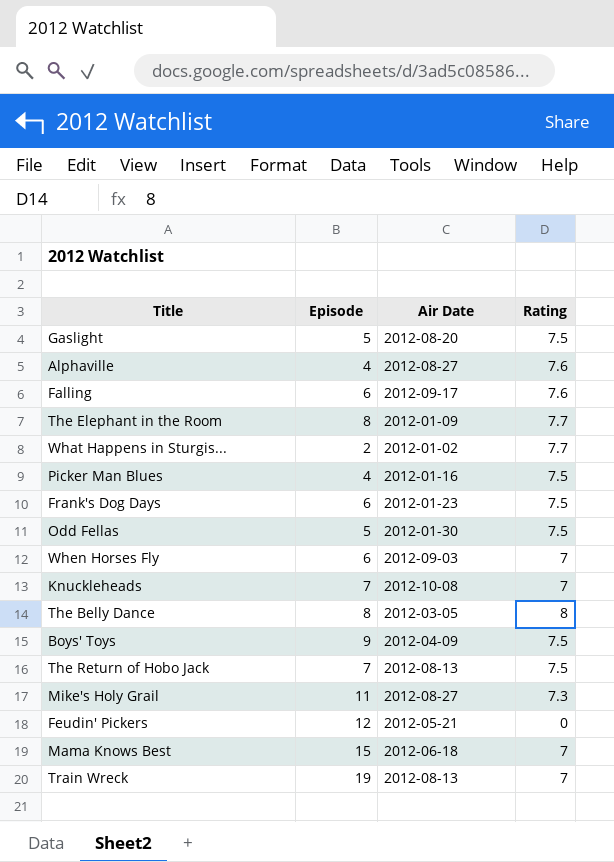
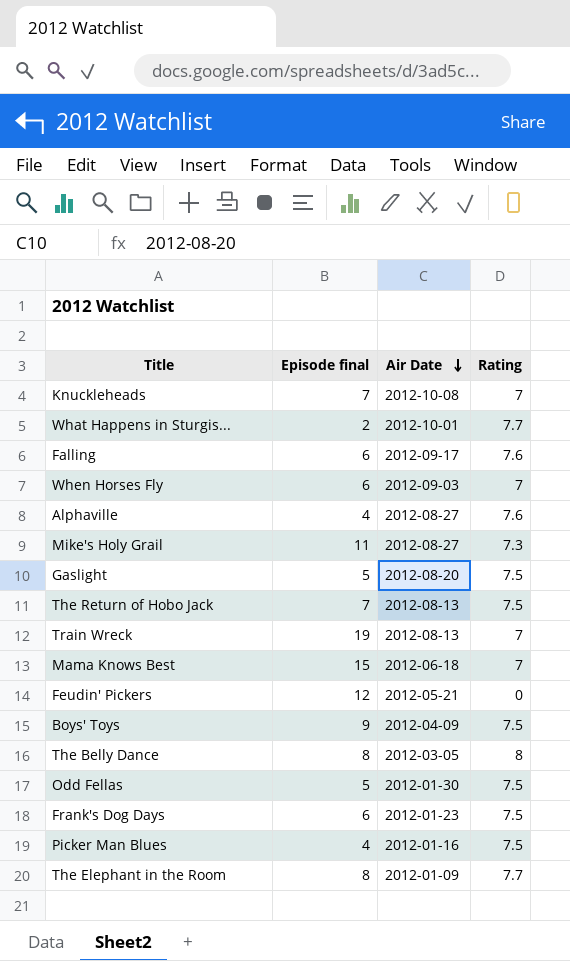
row order: none -> Air Date descending
column name: Episode -> Episode final
What Happens in Sturgis... | Air Date: 2012-01-02 -> 2012-10-01

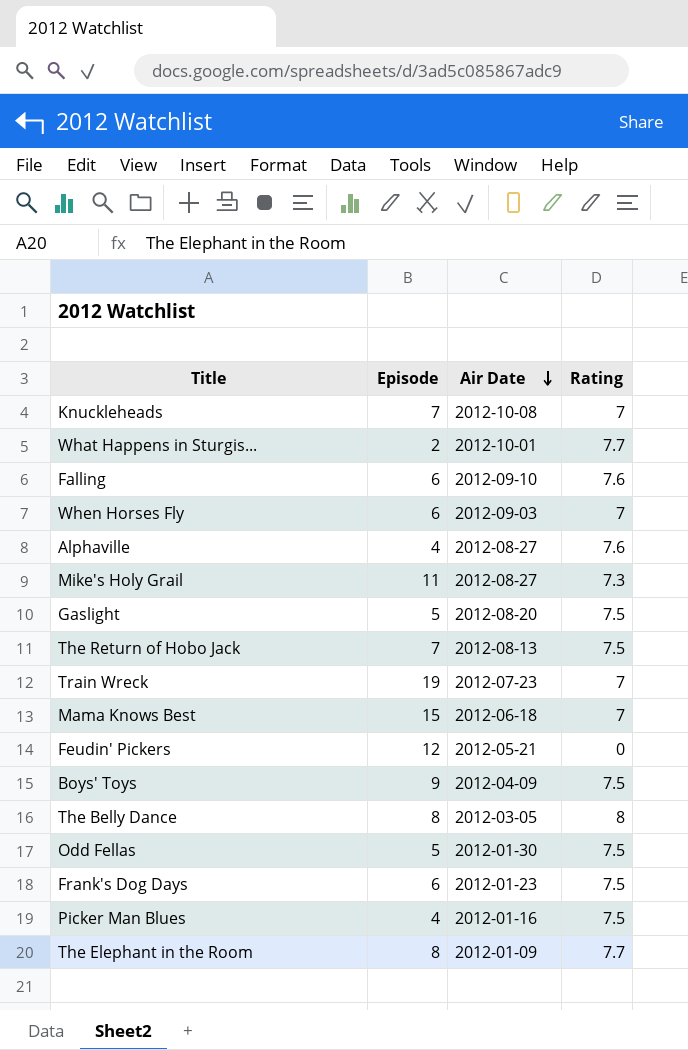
column name: Episode final -> Episode
Falling | Air Date: 2012-09-17 -> 2012-09-10
Train Wreck | Air Date: 2012-08-13 -> 2012-07-23

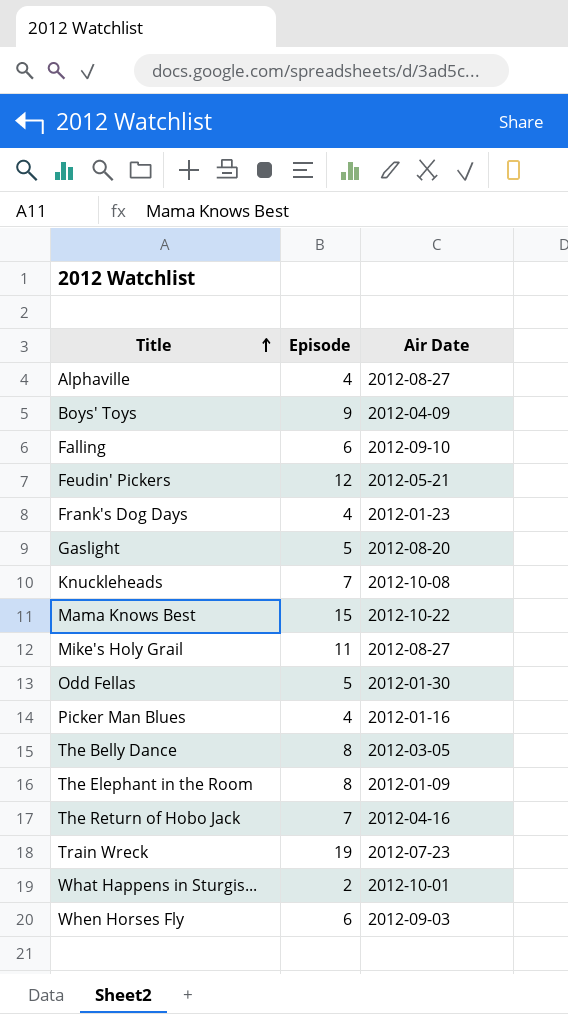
row order: Air Date descending -> Title ascending
column Rating | position: 4 -> none
Frank's Dog Days | Episode: 6 -> 4
Mama Knows Best | Air Date: 2012-06-18 -> 2012-10-22
The Return of Hobo Jack | Air Date: 2012-08-13 -> 2012-04-16

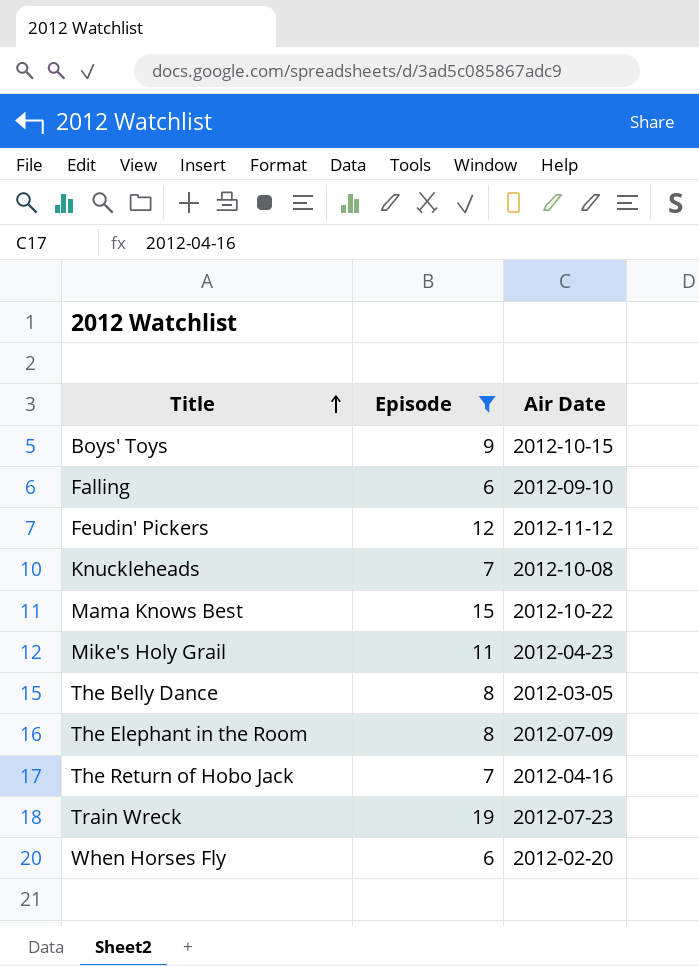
filter: none -> Episode >= 6
Boys' Toys | Air Date: 2012-04-09 -> 2012-10-15
Feudin' Pickers | Air Date: 2012-05-21 -> 2012-11-12
Mike's Holy Grail | Air Date: 2012-08-27 -> 2012-04-23
The Elephant in the Room | Air Date: 2012-01-09 -> 2012-07-09
When Horses Fly | Air Date: 2012-09-03 -> 2012-02-20

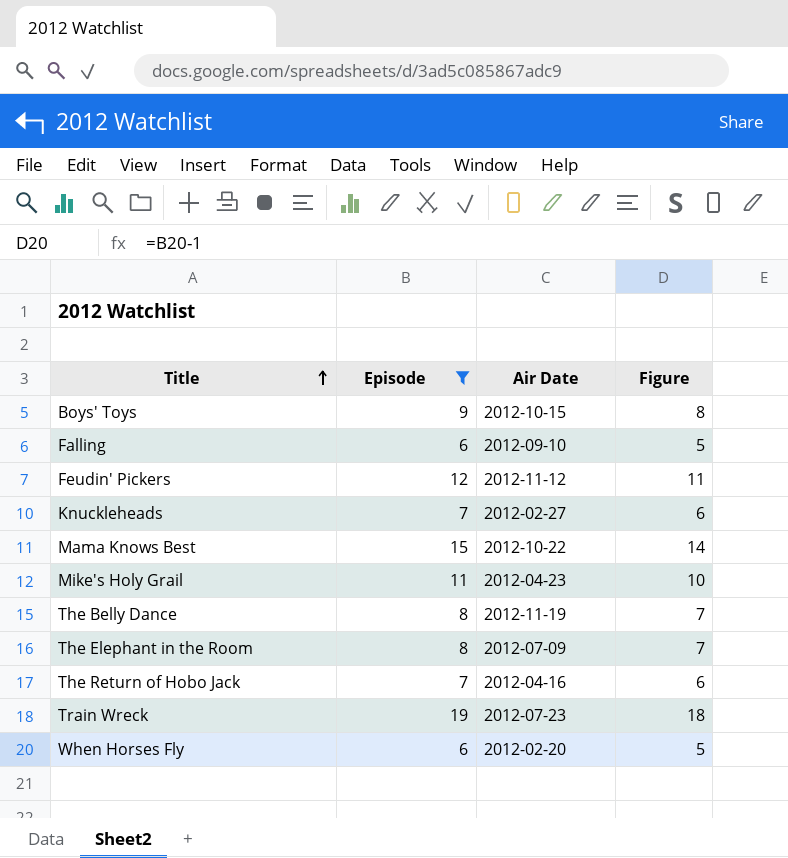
column Figure | formula: none -> [Episode] - 1
Knuckleheads | Air Date: 2012-10-08 -> 2012-02-27
The Belly Dance | Air Date: 2012-03-05 -> 2012-11-19

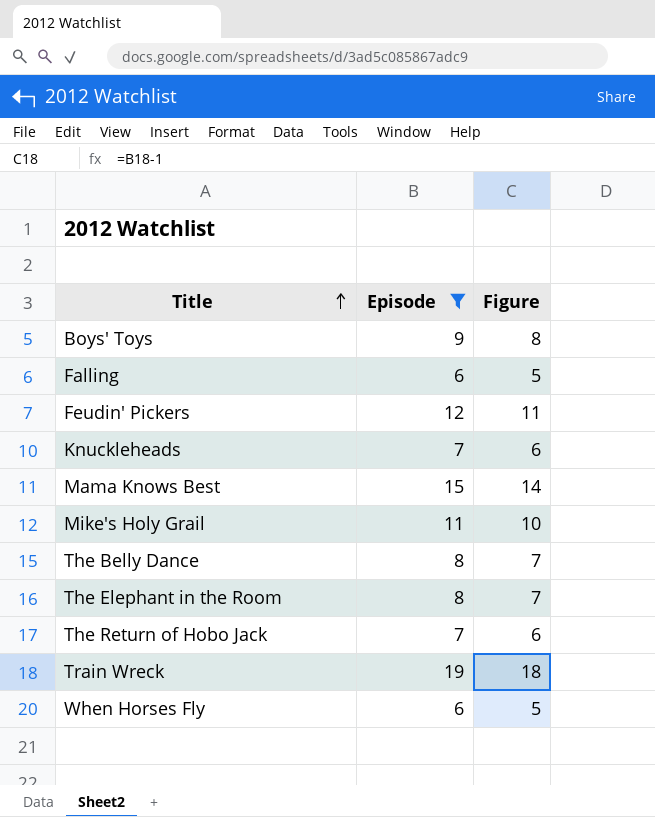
column Air Date | position: 3 -> none

